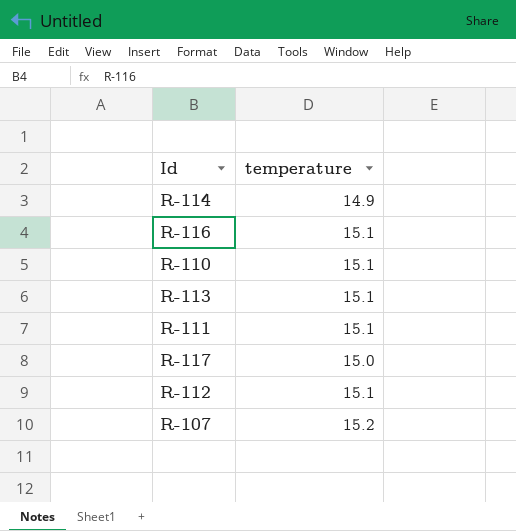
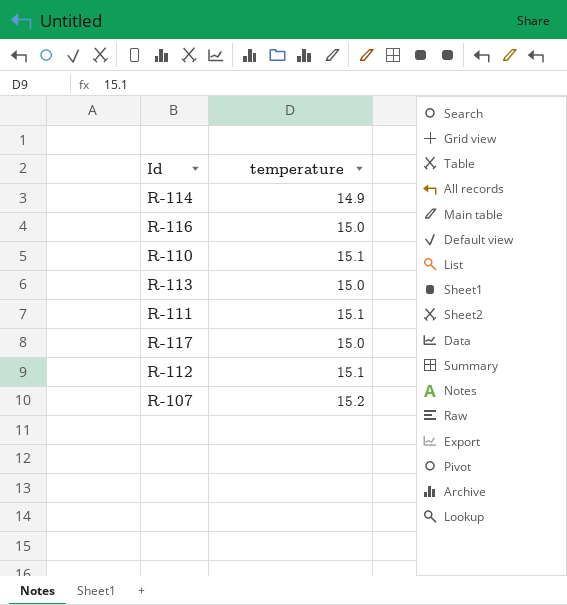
R-116 | temperature: 15.1 -> 15.0
R-113 | temperature: 15.1 -> 15.0

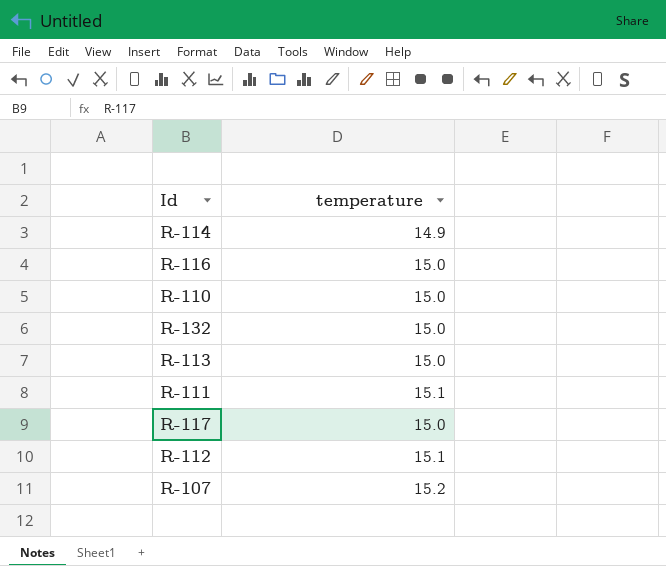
R-110 | temperature: 15.1 -> 15.0
row R-132: none -> 15.0

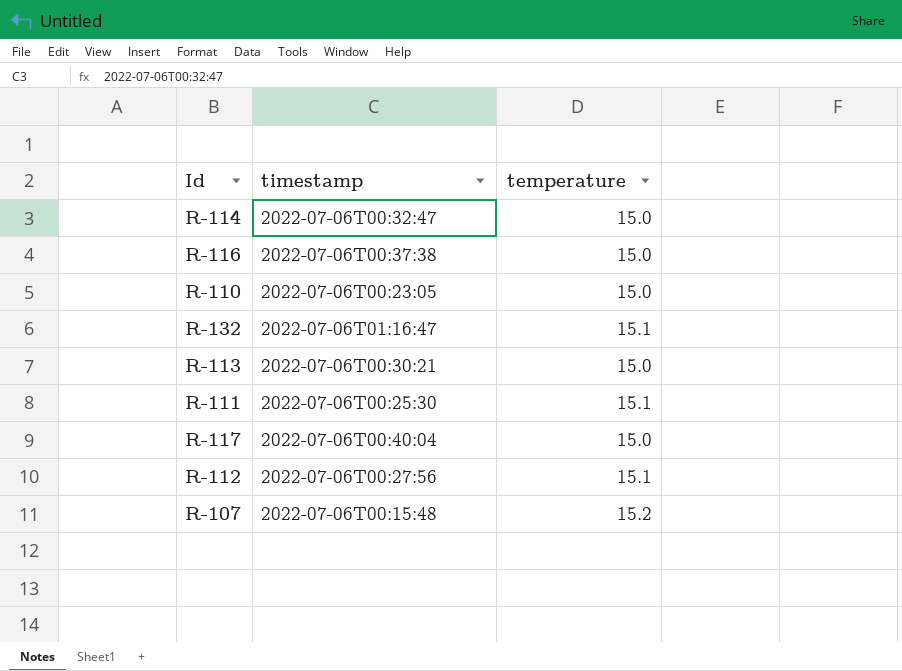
column timestamp | position: none -> 2
R-114 | temperature: 14.9 -> 15.0
R-132 | temperature: 15.0 -> 15.1

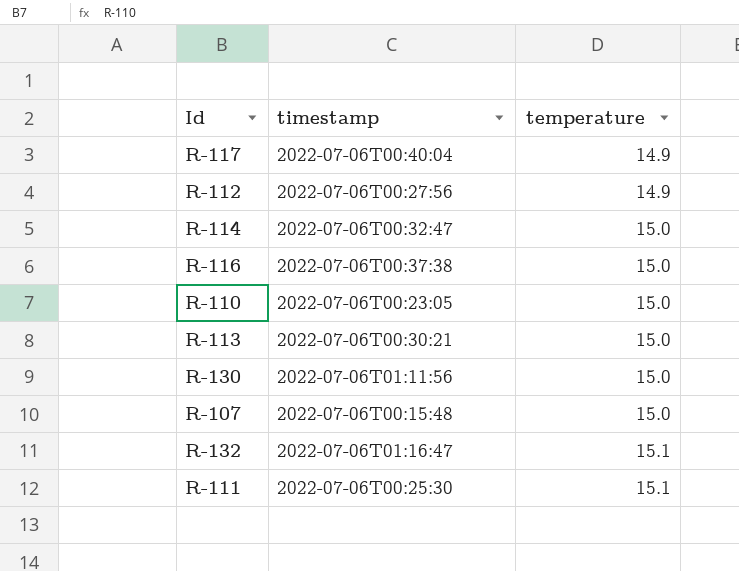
row order: none -> temperature ascending
R-117 | temperature: 15.0 -> 14.9
R-112 | temperature: 15.1 -> 14.9
row R-130: none -> 2022-07-06T01:11:56 | 15.0
R-107 | temperature: 15.2 -> 15.0

